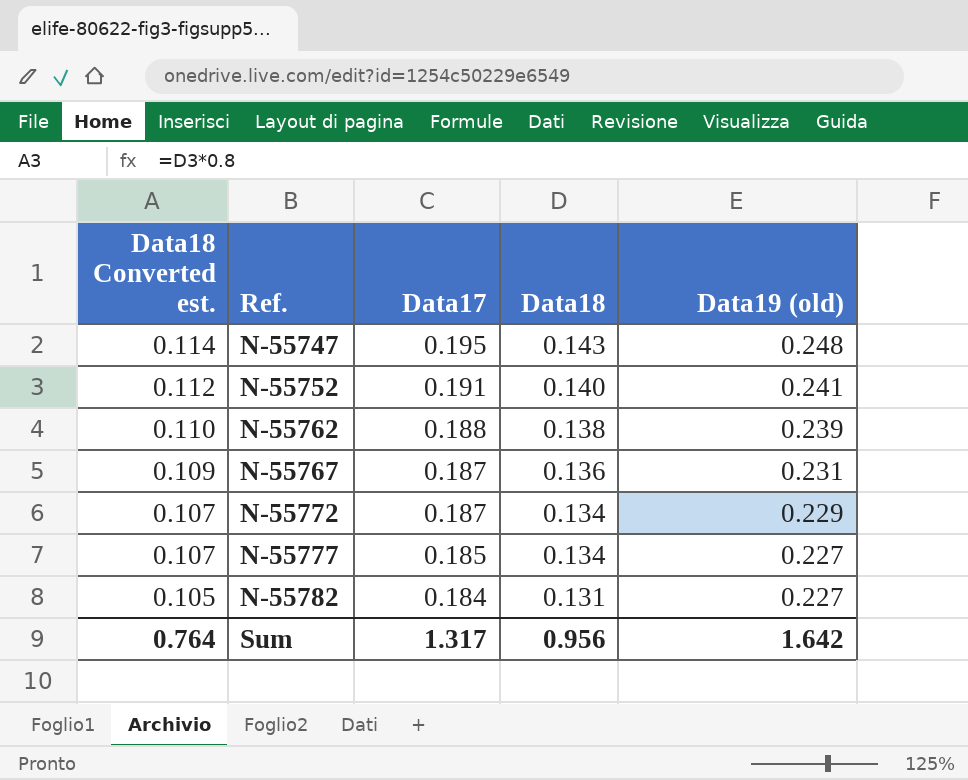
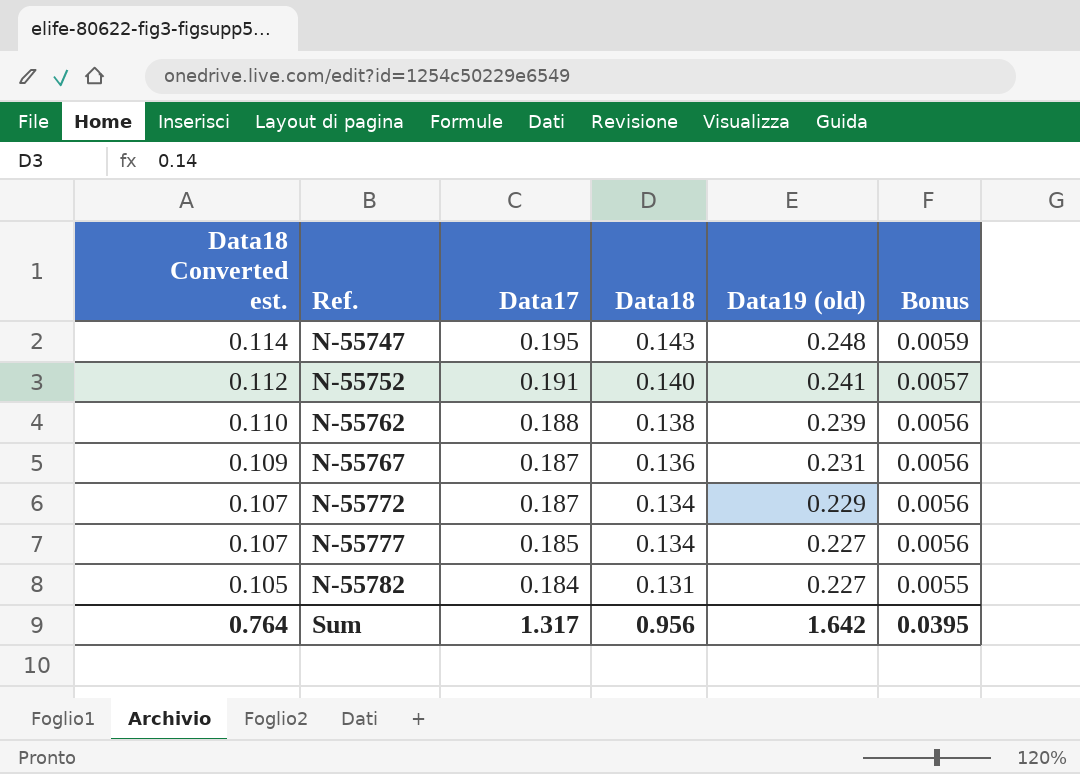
column Bonus | formula: none -> [Data17] * 0.03

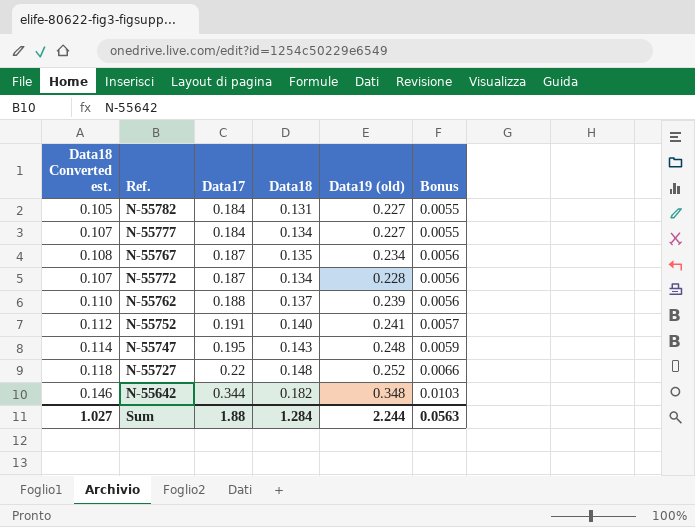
row order: Data18 Converted est. descending -> Data17 ascending
N-55777 | Data17: 0.185 -> 0.184
N-55777 | Bonus: 0.0056 -> 0.0055
N-55767 | Data18 Converted est.: 0.109 -> 0.108
N-55767 | Data18: 0.136 -> 0.135
N-55767 | Data19 (old): 0.231 -> 0.234
N-55772 | Data19 (old): 0.229 -> 0.228
N-55762 | Data18: 0.138 -> 0.137
row N-55727: none -> 0.118 | 0.22 | 0.148 | 0.252 | 0.0066
row N-55642: none -> 0.146 | 0.344 | 0.182 | 0.348 | 0.0103
Sum | Data18 Converted est.: 0.764 -> 1.027
Sum | Data17: 1.317 -> 1.88
Sum | Data18: 0.956 -> 1.284
Sum | Data19 (old): 1.642 -> 2.244
Sum | Bonus: 0.0395 -> 0.0563

